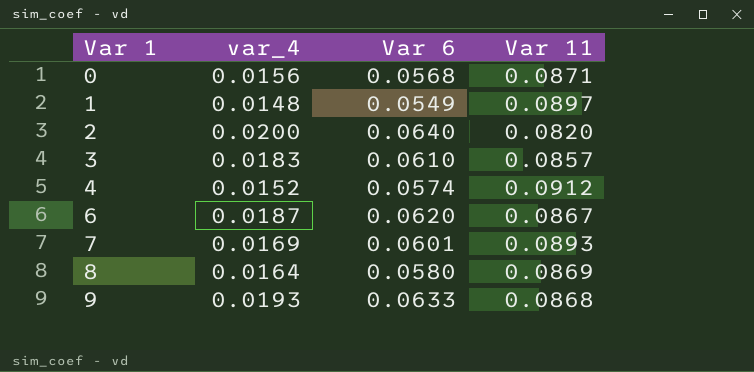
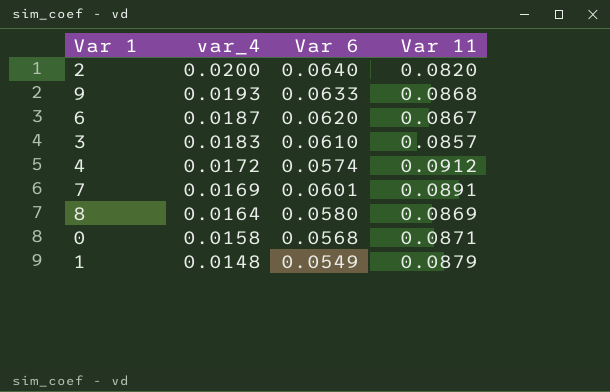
row order: Var 1 ascending -> var_4 descending
4 | var_4: 0.0152 -> 0.0172
7 | Var 11: 0.0893 -> 0.0891
0 | var_4: 0.0156 -> 0.0158
1 | Var 11: 0.0897 -> 0.0879

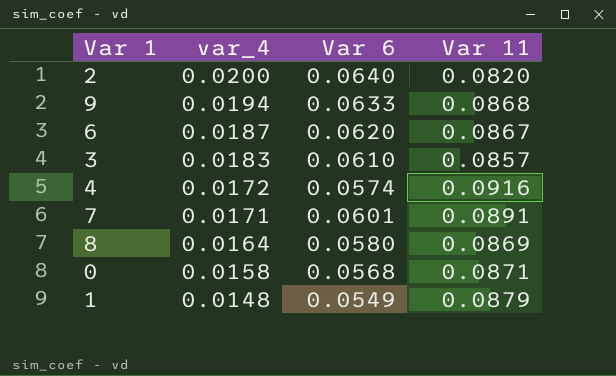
9 | var_4: 0.0193 -> 0.0194
4 | Var 11: 0.0912 -> 0.0916
7 | var_4: 0.0169 -> 0.0171

